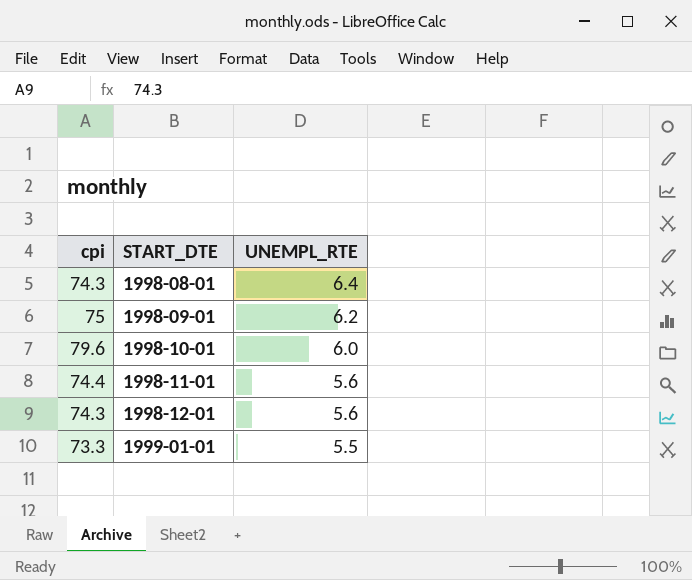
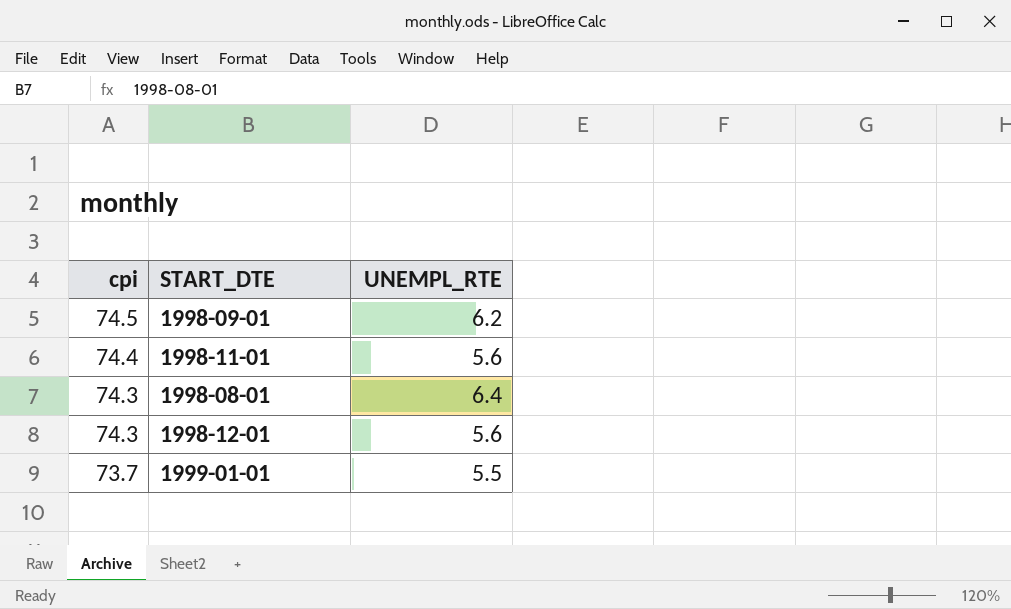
row order: START_DTE ascending -> cpi descending
row 1998-10-01: 79.6 | 6.0 -> none
1998-09-01 | cpi: 75 -> 74.5
1999-01-01 | cpi: 73.3 -> 73.7

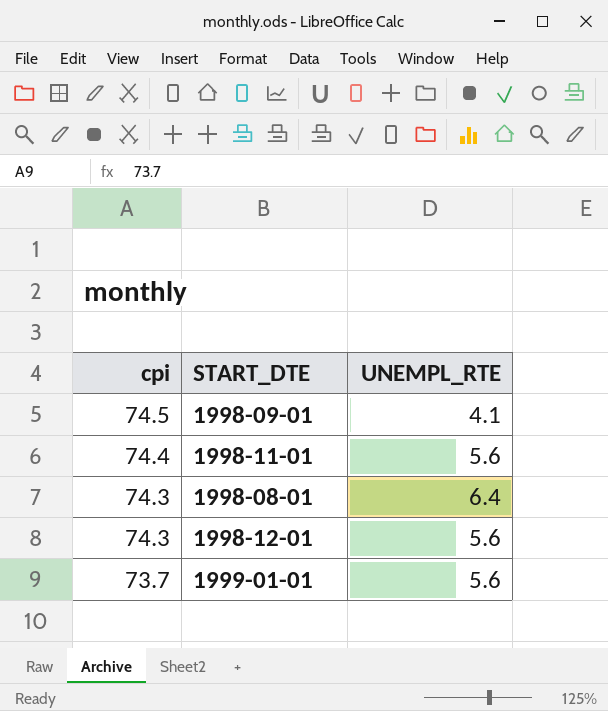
1998-09-01 | UNEMPL_RTE: 6.2 -> 4.1
1999-01-01 | UNEMPL_RTE: 5.5 -> 5.6

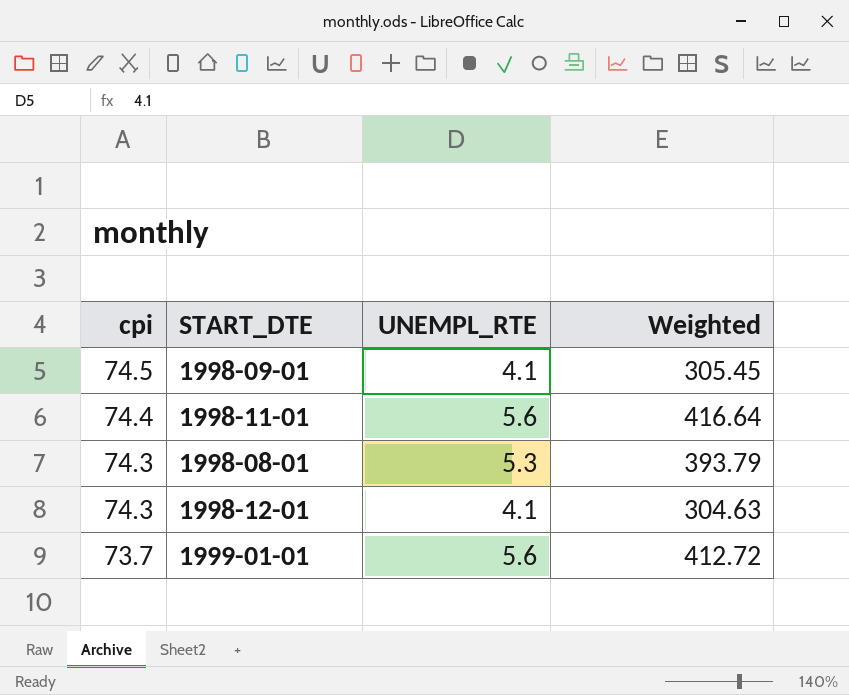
column Weighted | formula: none -> [cpi] * [UNEMPL_RTE]
1998-08-01 | UNEMPL_RTE: 6.4 -> 5.3
1998-12-01 | UNEMPL_RTE: 5.6 -> 4.1

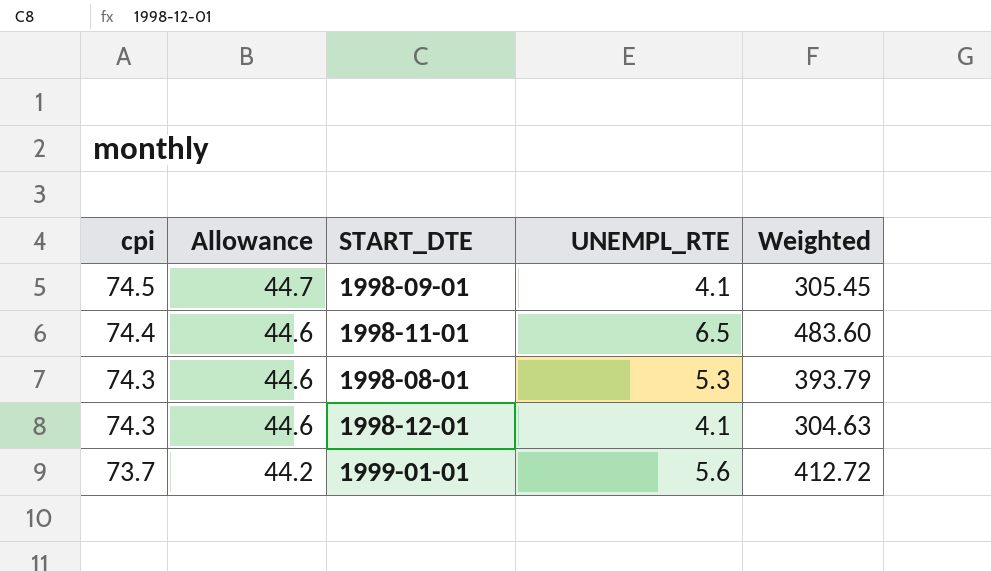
column Allowance | formula: none -> [cpi] * 0.6
1998-11-01 | UNEMPL_RTE: 5.6 -> 6.5
1998-11-01 | Weighted: 416.64 -> 483.60

